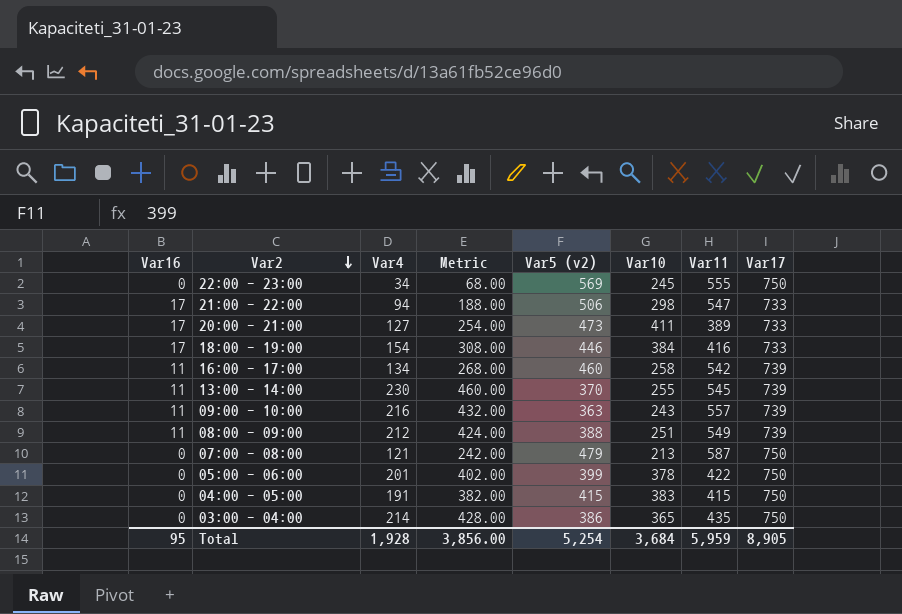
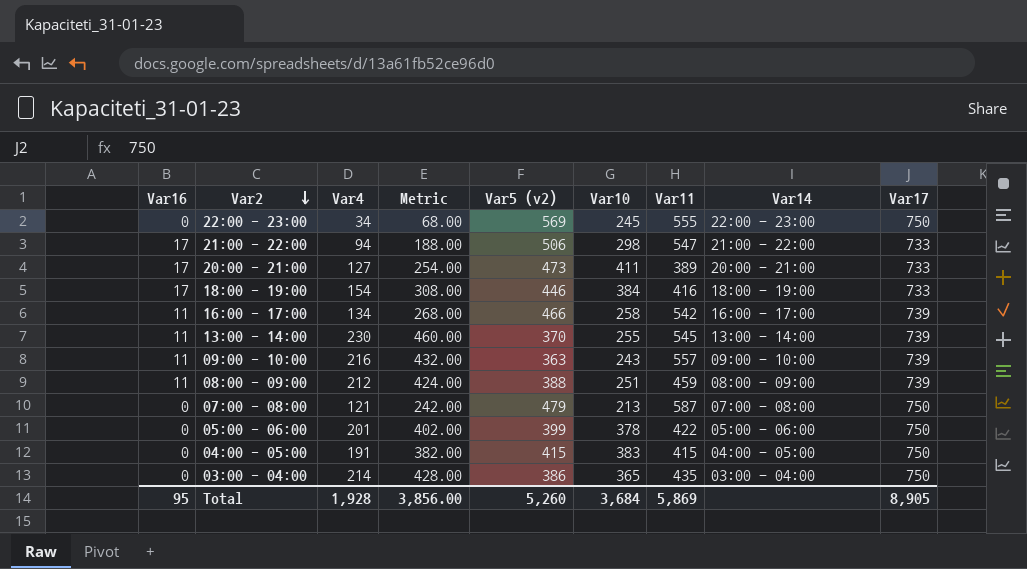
column Var14 | position: none -> 8
16:00 - 17:00 | Var5 (v2): 460 -> 466
08:00 - 09:00 | Var11: 549 -> 459
Total | Var5 (v2): 5,254 -> 5,260
Total | Var11: 5,959 -> 5,869

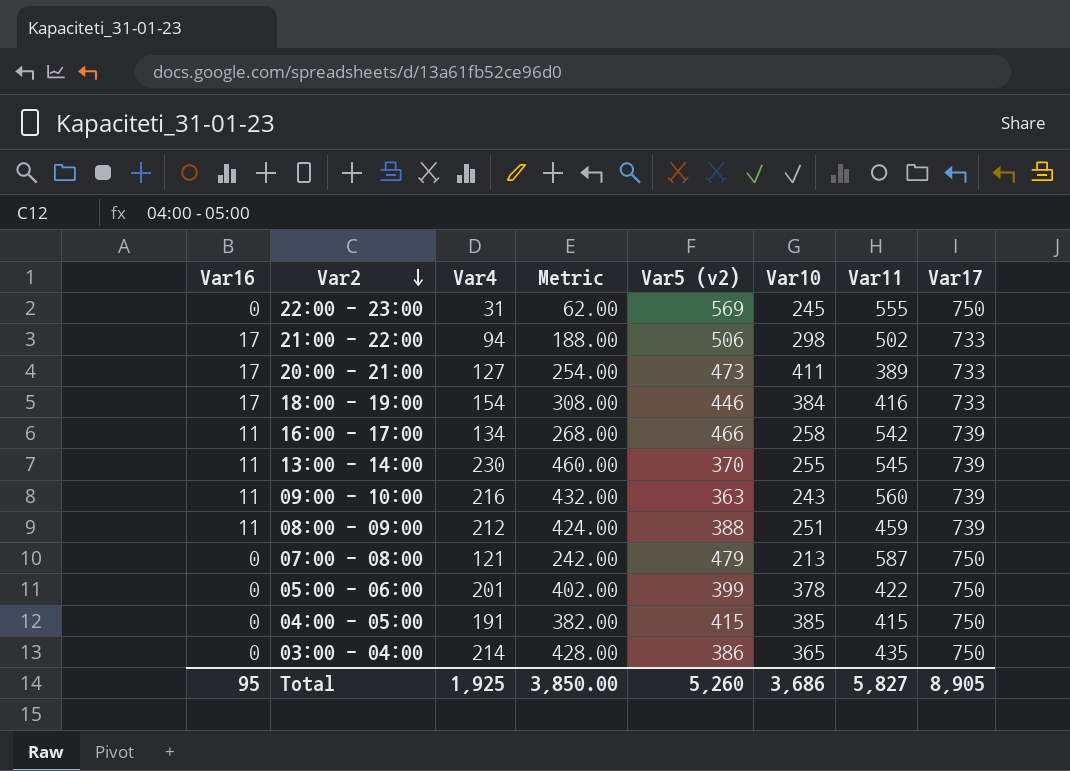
column Var14 | position: 8 -> none
22:00 - 23:00 | Var4: 34 -> 31
22:00 - 23:00 | Metric: 68.00 -> 62.00
21:00 - 22:00 | Var11: 547 -> 502
09:00 - 10:00 | Var11: 557 -> 560
04:00 - 05:00 | Var10: 383 -> 385
Total | Var4: 1,928 -> 1,925
Total | Metric: 3,856.00 -> 3,850.00
Total | Var10: 3,684 -> 3,686
Total | Var11: 5,869 -> 5,827

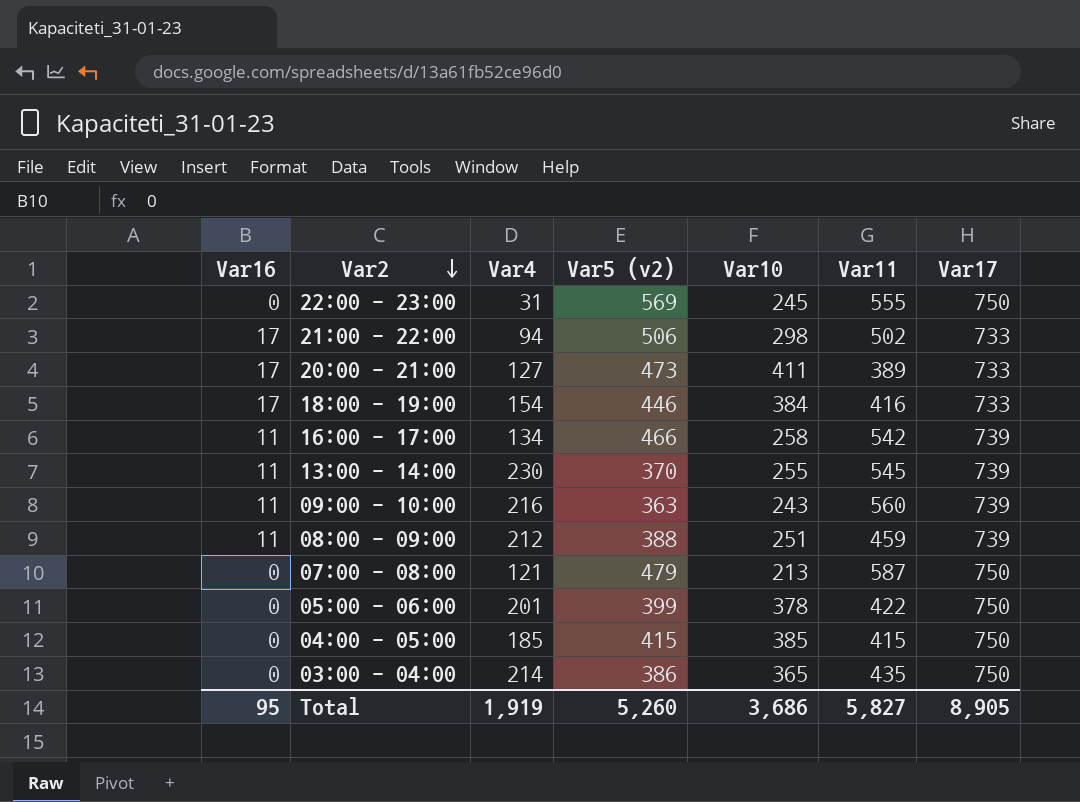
column Metric | formula: [Var4] * 2 -> none
04:00 - 05:00 | Var4: 191 -> 185
Total | Var4: 1,925 -> 1,919

